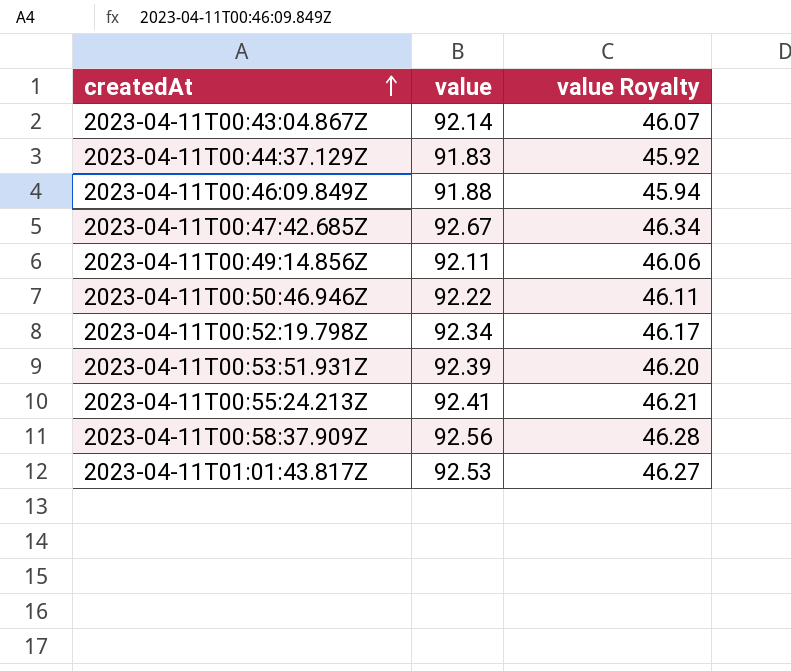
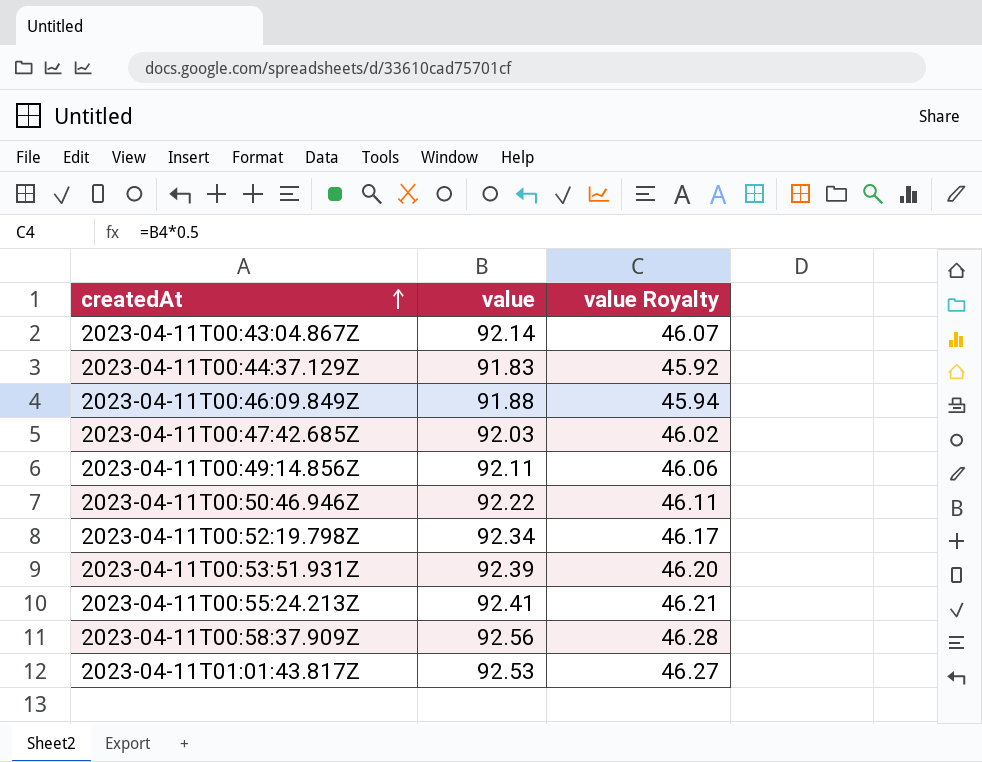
2023-04-11T00:47:42.685Z | value: 92.67 -> 92.03
2023-04-11T00:47:42.685Z | value Royalty: 46.34 -> 46.02

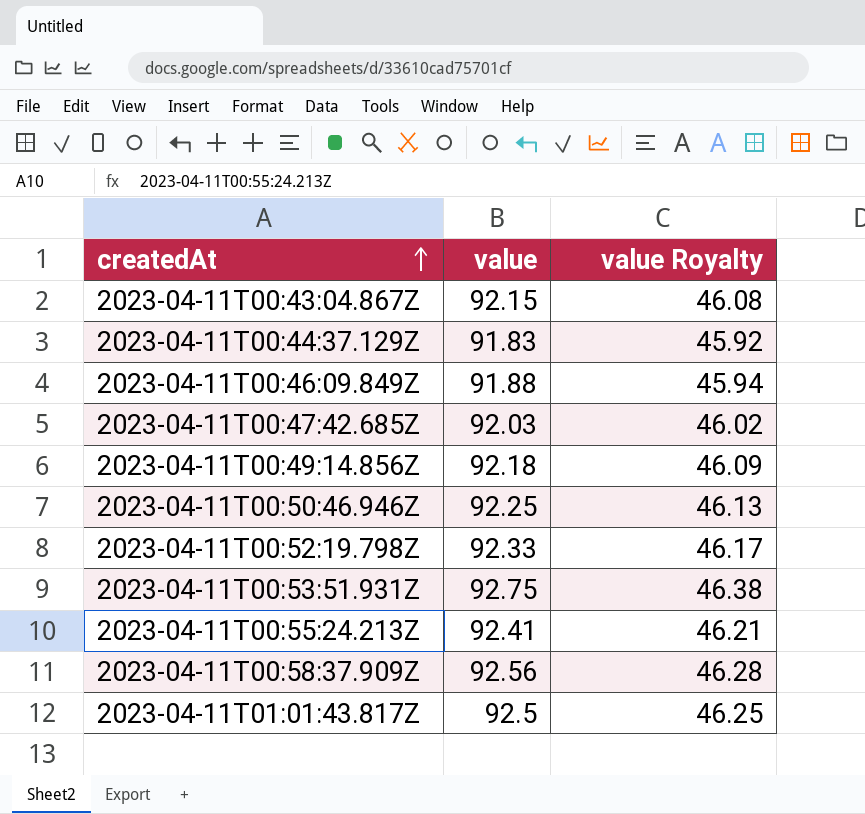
2023-04-11T00:43:04.867Z | value: 92.14 -> 92.15
2023-04-11T00:43:04.867Z | value Royalty: 46.07 -> 46.08
2023-04-11T00:49:14.856Z | value: 92.11 -> 92.18
2023-04-11T00:49:14.856Z | value Royalty: 46.06 -> 46.09
2023-04-11T00:50:46.946Z | value: 92.22 -> 92.25
2023-04-11T00:50:46.946Z | value Royalty: 46.11 -> 46.13
2023-04-11T00:52:19.798Z | value: 92.34 -> 92.33
2023-04-11T00:53:51.931Z | value: 92.39 -> 92.75
2023-04-11T00:53:51.931Z | value Royalty: 46.20 -> 46.38
2023-04-11T01:01:43.817Z | value: 92.53 -> 92.5
2023-04-11T01:01:43.817Z | value Royalty: 46.27 -> 46.25

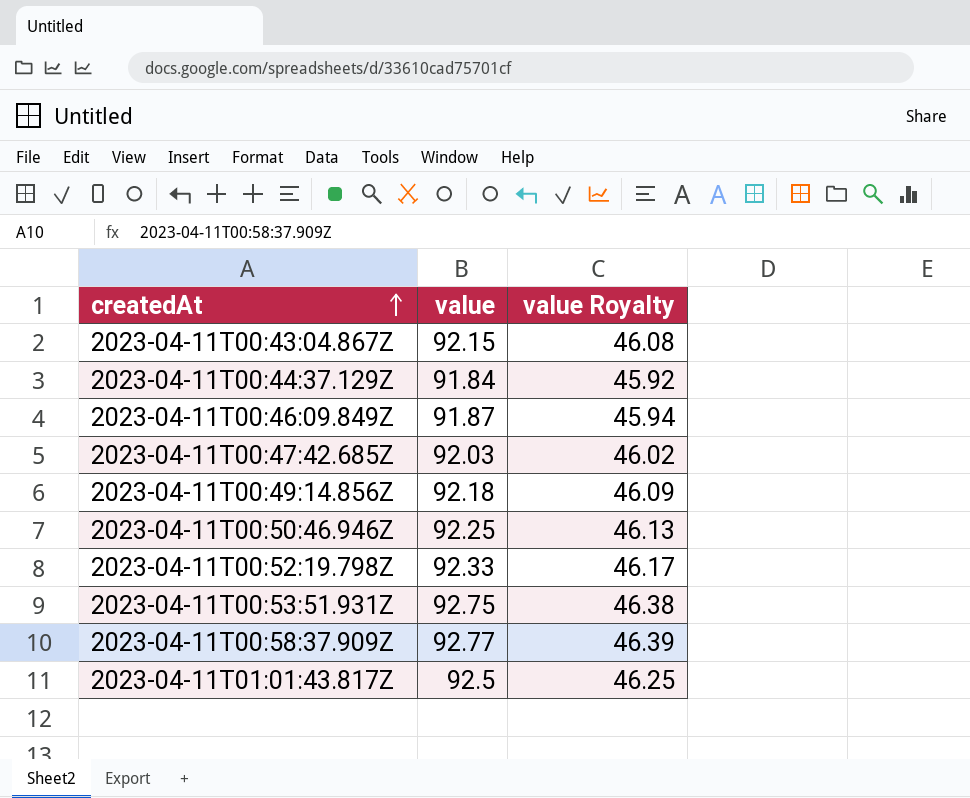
row 2023-04-11T00:55:24.213Z: 92.41 | 46.21 -> none
2023-04-11T00:44:37.129Z | value: 91.83 -> 91.84
2023-04-11T00:46:09.849Z | value: 91.88 -> 91.87
2023-04-11T00:58:37.909Z | value: 92.56 -> 92.77
2023-04-11T00:58:37.909Z | value Royalty: 46.28 -> 46.39

